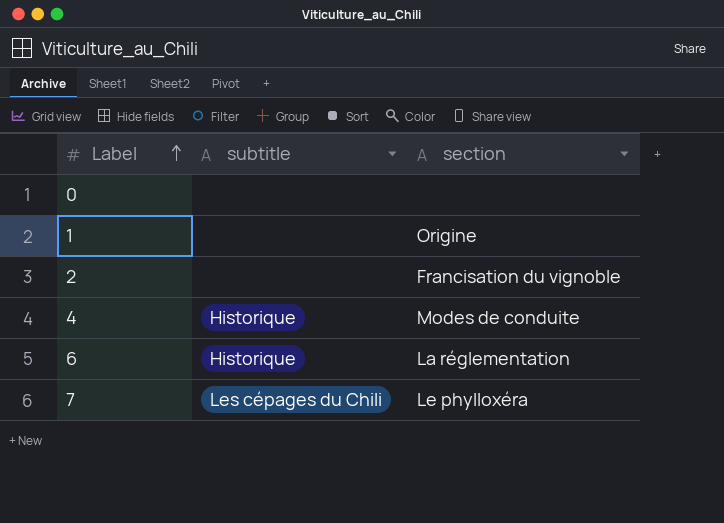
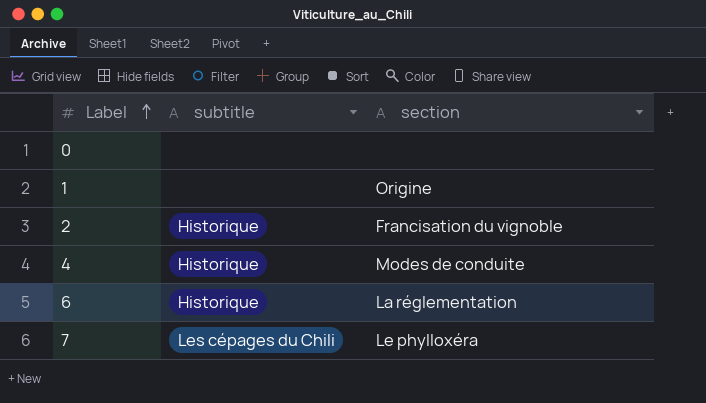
2 | subtitle: none -> Historique

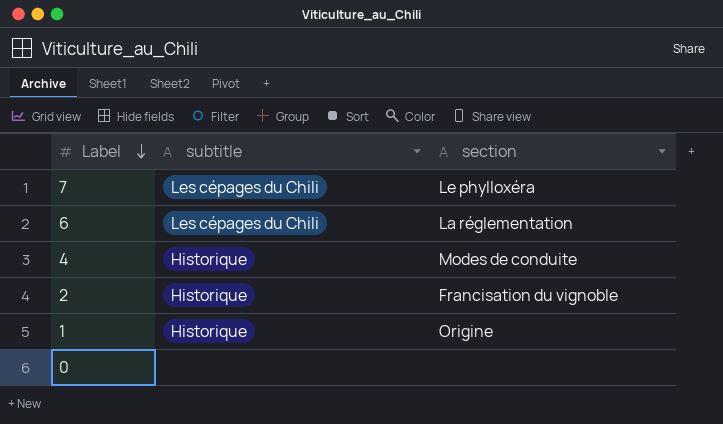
row order: Label ascending -> Label descending
6 | subtitle: Historique -> Les cépages du Chili
1 | subtitle: none -> Historique

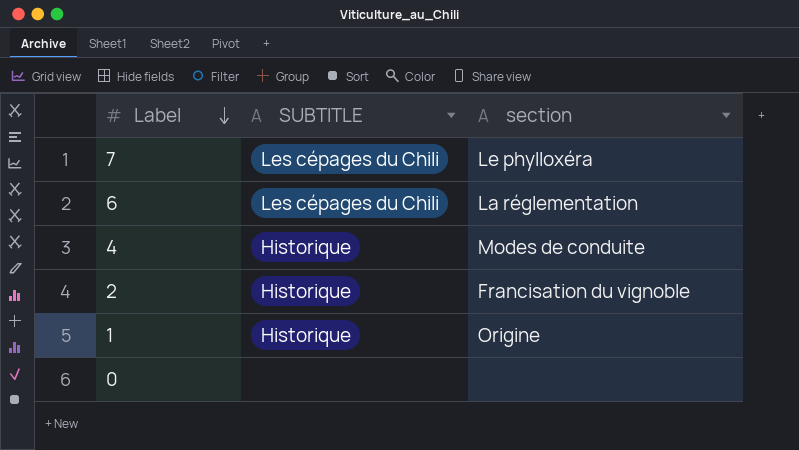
column name: subtitle -> SUBTITLE

